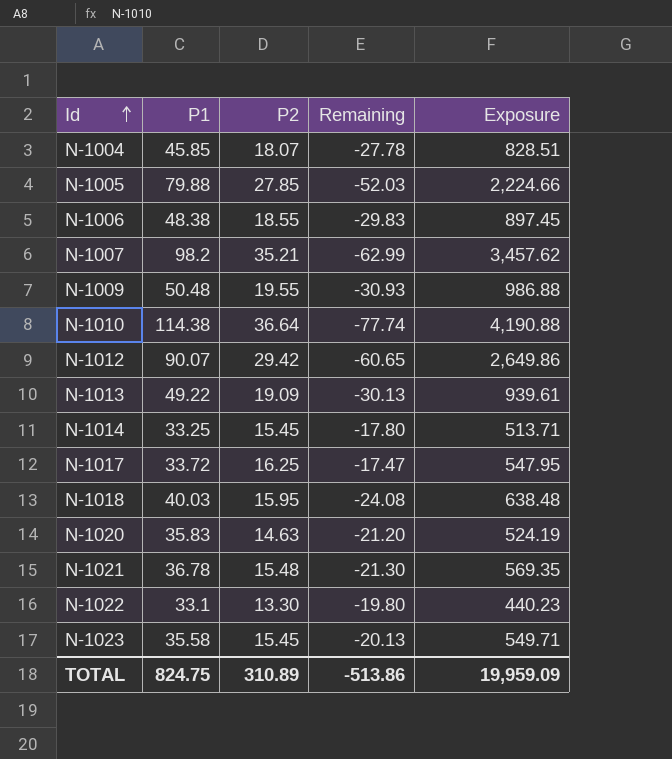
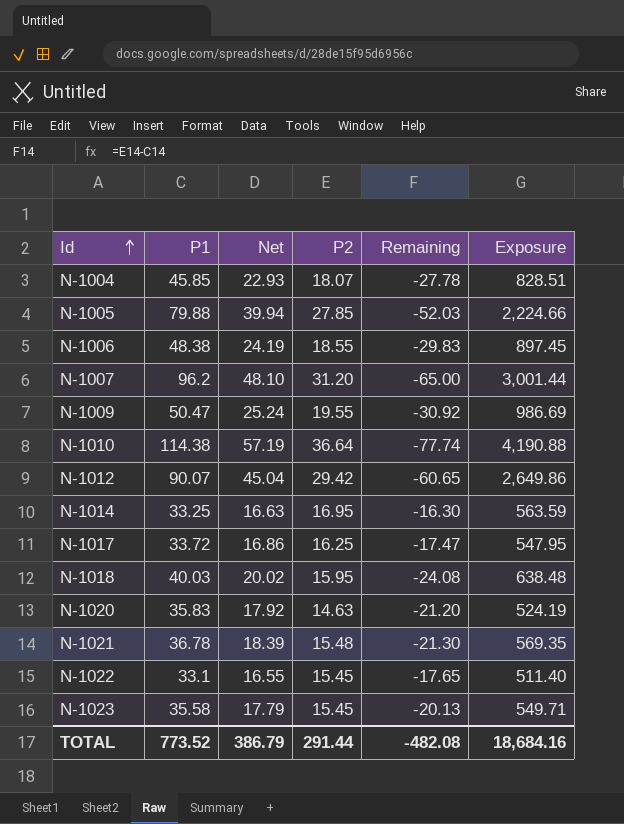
column Net | formula: none -> [P1] * 0.5
row N-1013: 49.22 | 19.09 | -30.13 | 939.61 -> none
N-1007 | P1: 98.2 -> 96.2
N-1007 | P2: 35.21 -> 31.20
N-1007 | Remaining: -62.99 -> -65.00
N-1007 | Exposure: 3,457.62 -> 3,001.44
N-1009 | P1: 50.48 -> 50.47
N-1009 | Remaining: -30.93 -> -30.92
N-1009 | Exposure: 986.88 -> 986.69
N-1014 | P2: 15.45 -> 16.95
N-1014 | Remaining: -17.80 -> -16.30
N-1014 | Exposure: 513.71 -> 563.59
N-1022 | P2: 13.30 -> 15.45
N-1022 | Remaining: -19.80 -> -17.65
N-1022 | Exposure: 440.23 -> 511.40
TOTAL | P1: 824.75 -> 773.52
TOTAL | P2: 310.89 -> 291.44
TOTAL | Remaining: -513.86 -> -482.08
TOTAL | Exposure: 19,959.09 -> 18,684.16

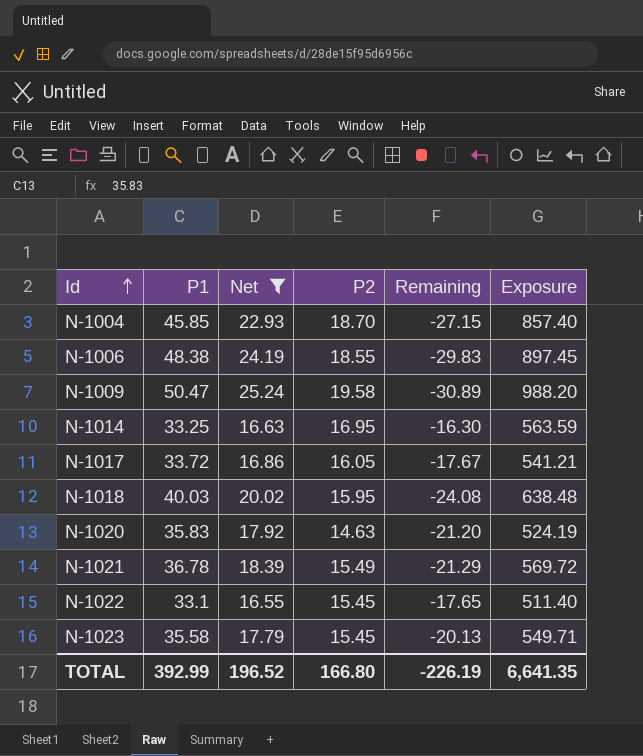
filter: none -> Net <= 25.24
N-1004 | P2: 18.07 -> 18.70
N-1004 | Remaining: -27.78 -> -27.15
N-1004 | Exposure: 828.51 -> 857.40
N-1009 | P2: 19.55 -> 19.58
N-1009 | Remaining: -30.92 -> -30.89
N-1009 | Exposure: 986.69 -> 988.20
N-1017 | P2: 16.25 -> 16.05
N-1017 | Remaining: -17.47 -> -17.67
N-1017 | Exposure: 547.95 -> 541.21
N-1021 | P2: 15.48 -> 15.49
N-1021 | Remaining: -21.30 -> -21.29
N-1021 | Exposure: 569.35 -> 569.72
TOTAL | P1: 773.52 -> 392.99
TOTAL | Net: 386.79 -> 196.52
TOTAL | P2: 291.44 -> 166.80
TOTAL | Remaining: -482.08 -> -226.19
TOTAL | Exposure: 18,684.16 -> 6,641.35

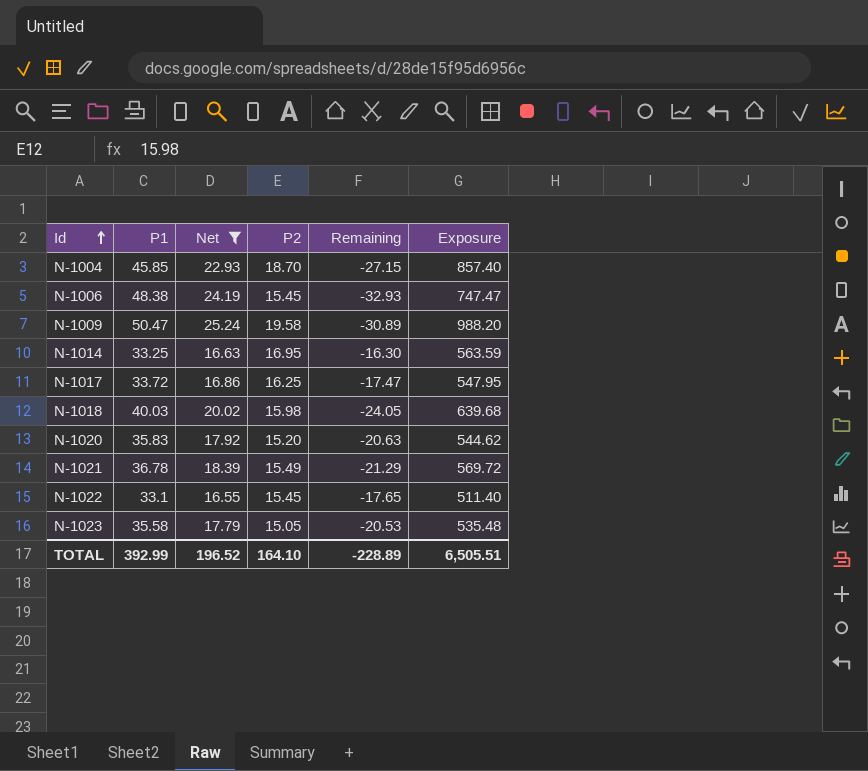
N-1006 | P2: 18.55 -> 15.45
N-1006 | Remaining: -29.83 -> -32.93
N-1006 | Exposure: 897.45 -> 747.47
N-1017 | P2: 16.05 -> 16.25
N-1017 | Remaining: -17.67 -> -17.47
N-1017 | Exposure: 541.21 -> 547.95
N-1018 | P2: 15.95 -> 15.98
N-1018 | Remaining: -24.08 -> -24.05
N-1018 | Exposure: 638.48 -> 639.68
N-1020 | P2: 14.63 -> 15.20
N-1020 | Remaining: -21.20 -> -20.63
N-1020 | Exposure: 524.19 -> 544.62
N-1023 | P2: 15.45 -> 15.05
N-1023 | Remaining: -20.13 -> -20.53
N-1023 | Exposure: 549.71 -> 535.48
TOTAL | P2: 166.80 -> 164.10
TOTAL | Remaining: -226.19 -> -228.89
TOTAL | Exposure: 6,641.35 -> 6,505.51

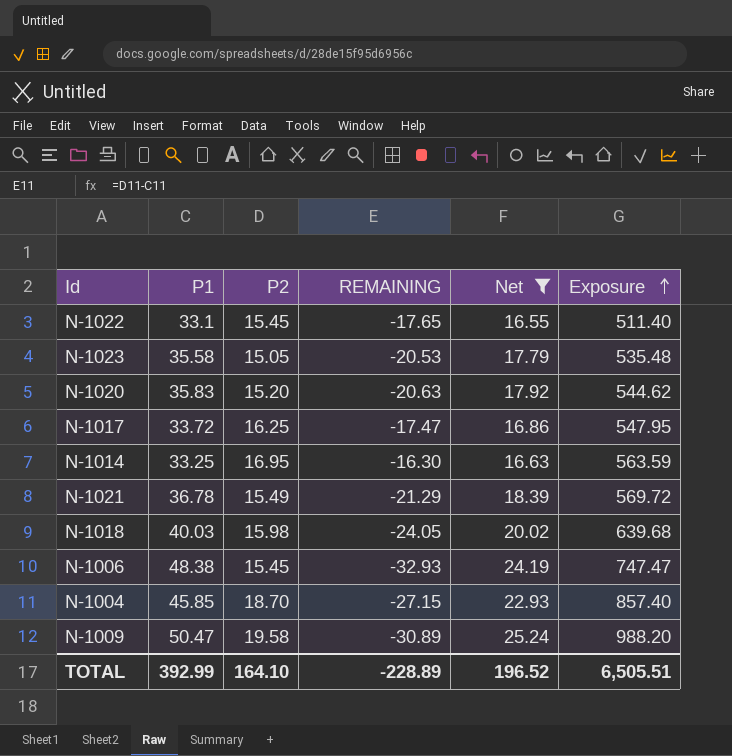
row order: Id ascending -> Exposure ascending
column name: Remaining -> REMAINING
column Net | position: 3 -> 5

